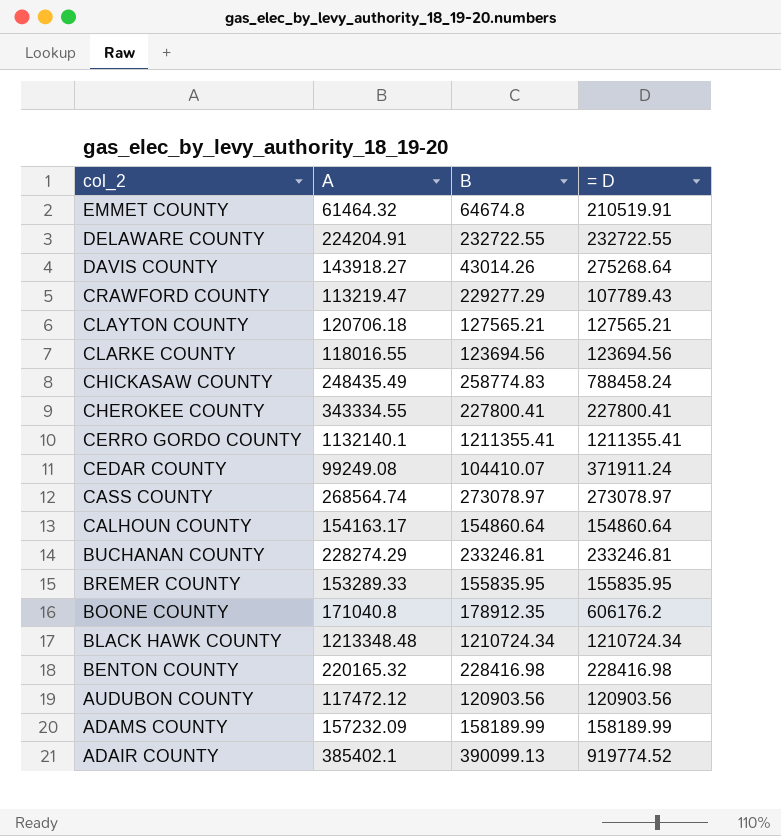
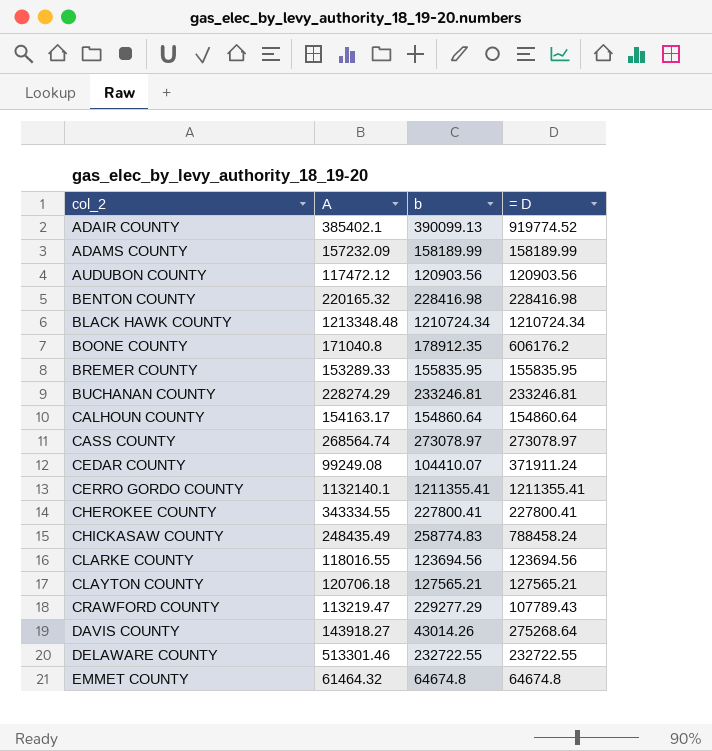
row order: col_2 descending -> col_2 ascending
column name: B -> b
DELAWARE COUNTY | A: 224204.91 -> 513301.46
EMMET COUNTY | = D: 210519.91 -> 64674.8

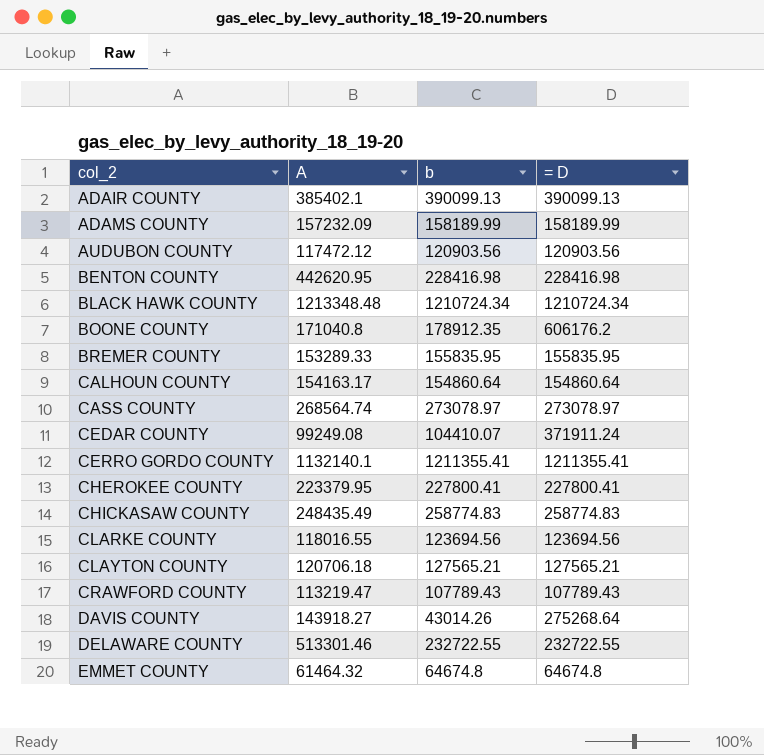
row BUCHANAN COUNTY: 228274.29 | 233246.81 | 233246.81 -> none
ADAIR COUNTY | = D: 919774.52 -> 390099.13
BENTON COUNTY | A: 220165.32 -> 442620.95
CHEROKEE COUNTY | A: 343334.55 -> 223379.95
CHICKASAW COUNTY | = D: 788458.24 -> 258774.83
CRAWFORD COUNTY | b: 229277.29 -> 107789.43

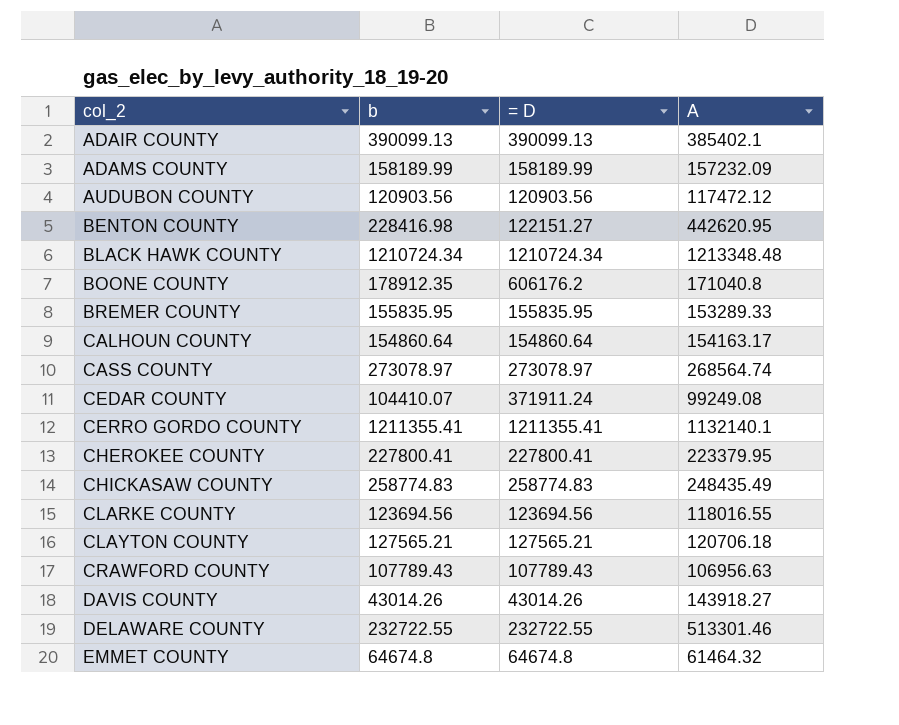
column A | position: 2 -> 4
BENTON COUNTY | = D: 228416.98 -> 122151.27
CRAWFORD COUNTY | A: 113219.47 -> 106956.63
DAVIS COUNTY | = D: 275268.64 -> 43014.26

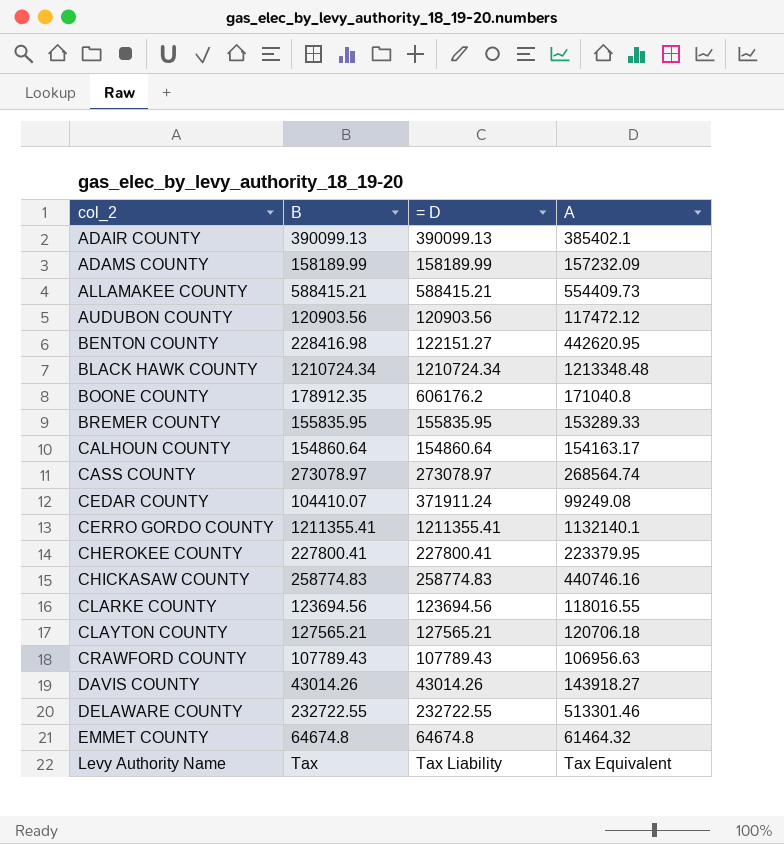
column name: b -> B
row ALLAMAKEE COUNTY: none -> 588415.21 | 588415.21 | 554409.73
CHICKASAW COUNTY | A: 248435.49 -> 440746.16
row Levy Authority Name: none -> Tax | Tax Liability | Tax Equivalent

